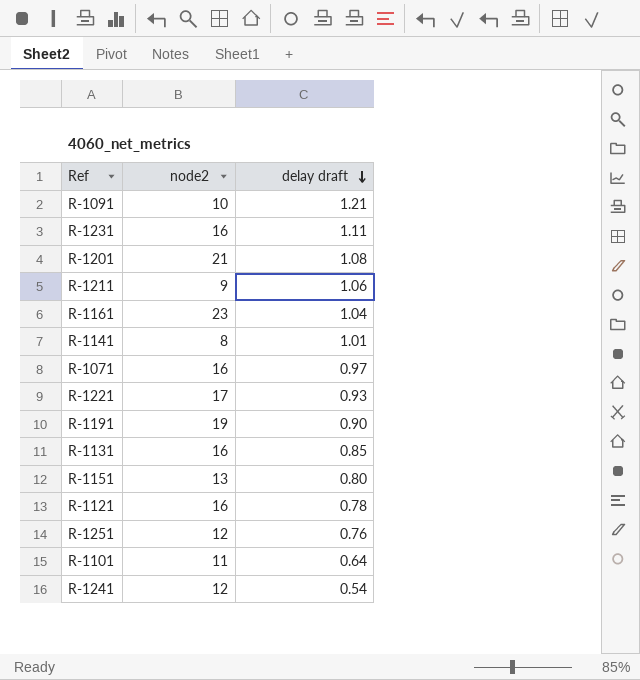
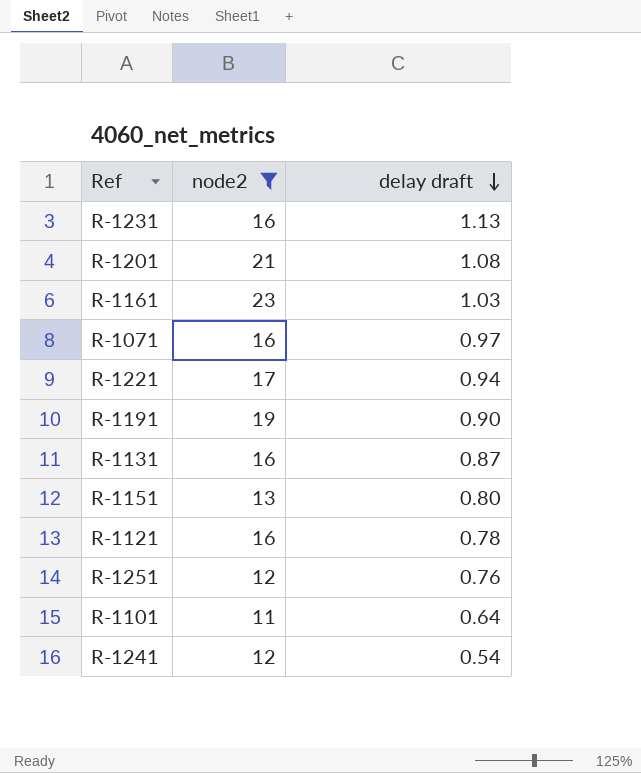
filter: none -> node2 >= 11
R-1231 | delay draft: 1.11 -> 1.13
R-1161 | delay draft: 1.04 -> 1.03
R-1221 | delay draft: 0.93 -> 0.94
R-1131 | delay draft: 0.85 -> 0.87

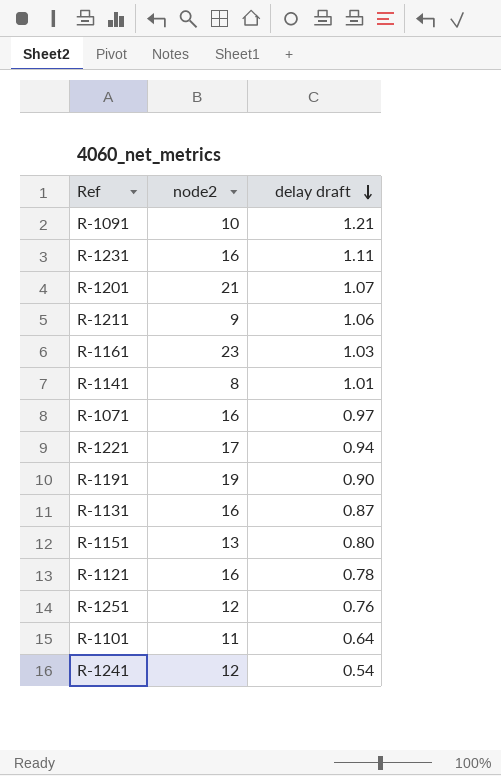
filter: node2 >= 11 -> none
R-1231 | delay draft: 1.13 -> 1.11
R-1201 | delay draft: 1.08 -> 1.07

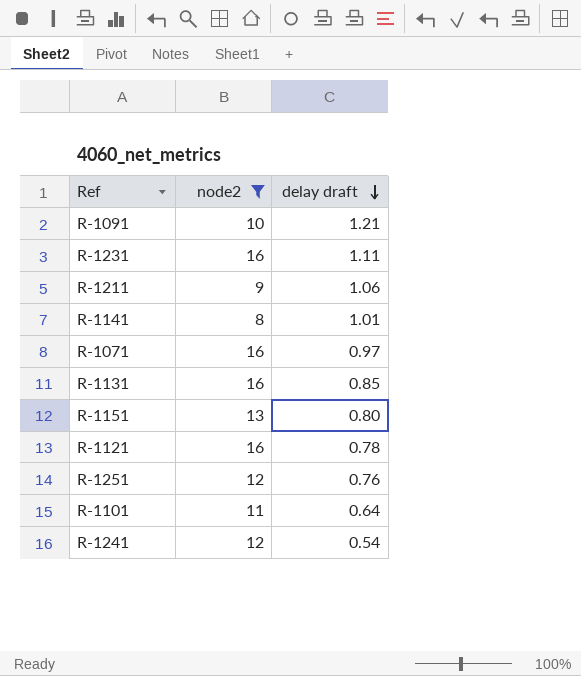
filter: none -> node2 <= 16
R-1131 | delay draft: 0.87 -> 0.85

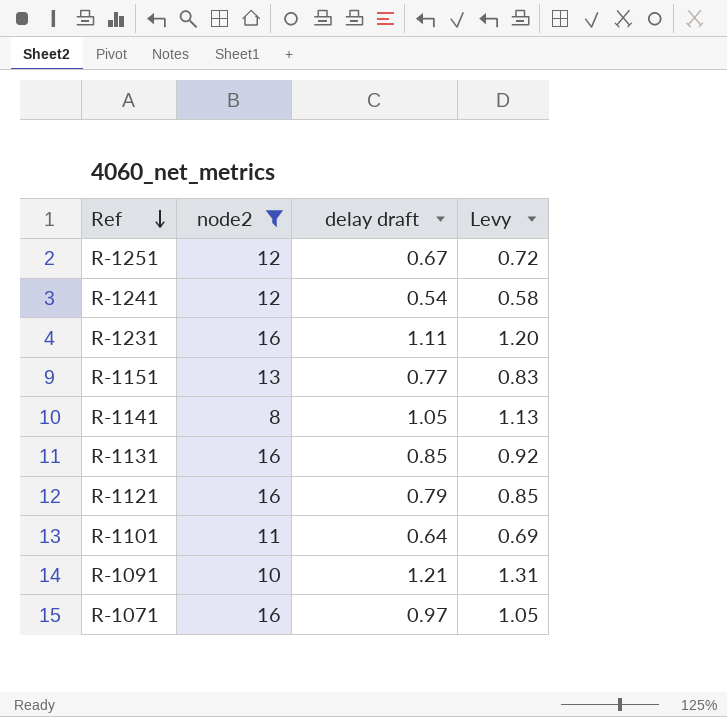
row order: delay draft descending -> Ref descending
column Levy | formula: none -> [delay draft] * 1.08
row R-1211: 9 | 1.06 -> none
R-1251 | delay draft: 0.76 -> 0.67
R-1151 | delay draft: 0.80 -> 0.77
R-1141 | delay draft: 1.01 -> 1.05
R-1121 | delay draft: 0.78 -> 0.79

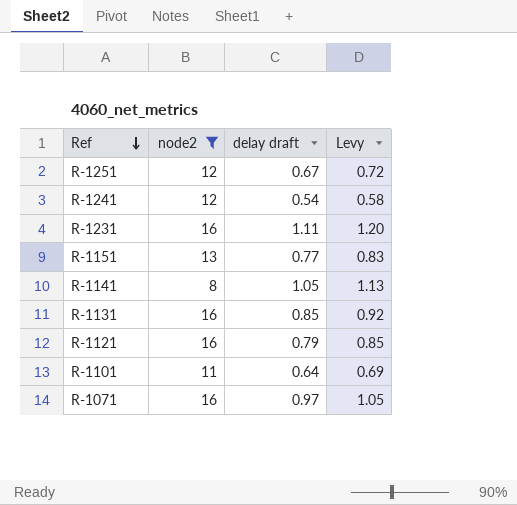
row R-1091: 10 | 1.21 | 1.31 -> none

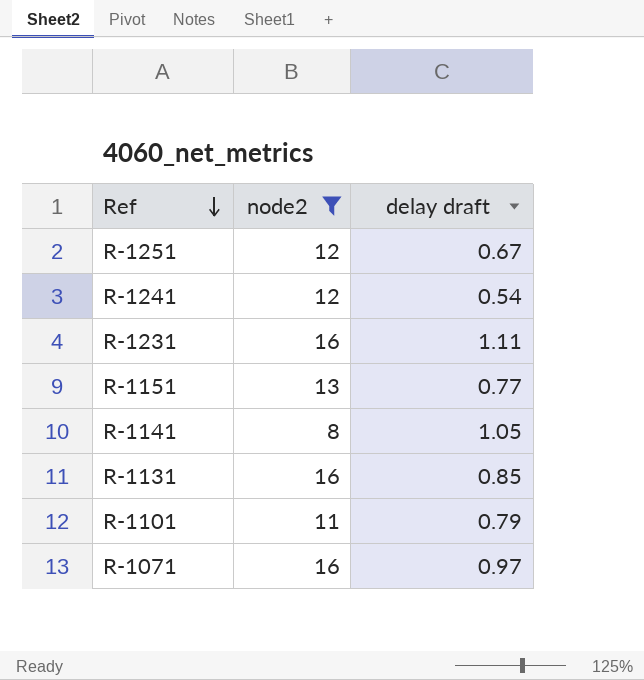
column Levy | formula: [delay draft] * 1.08 -> none
row R-1121: 16 | 0.79 | 0.85 -> none
R-1101 | delay draft: 0.64 -> 0.79

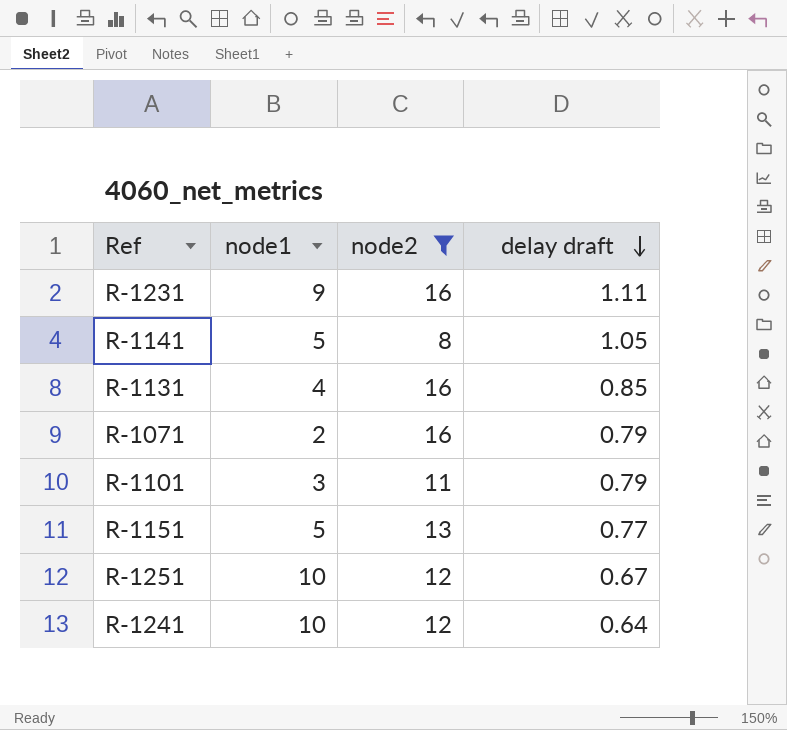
row order: Ref descending -> delay draft descending
column node1 | position: none -> 2
R-1071 | delay draft: 0.97 -> 0.79
R-1241 | delay draft: 0.54 -> 0.64

